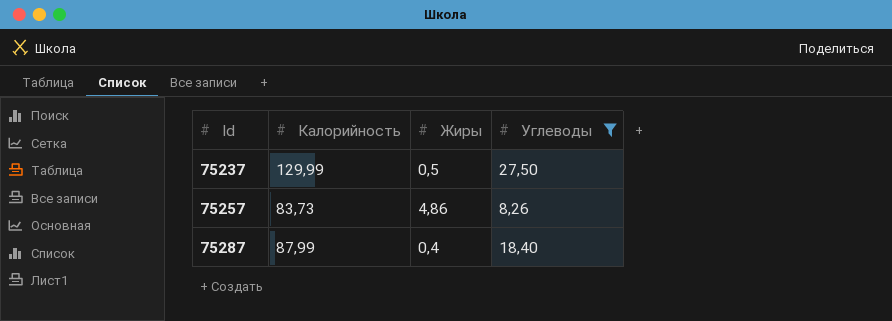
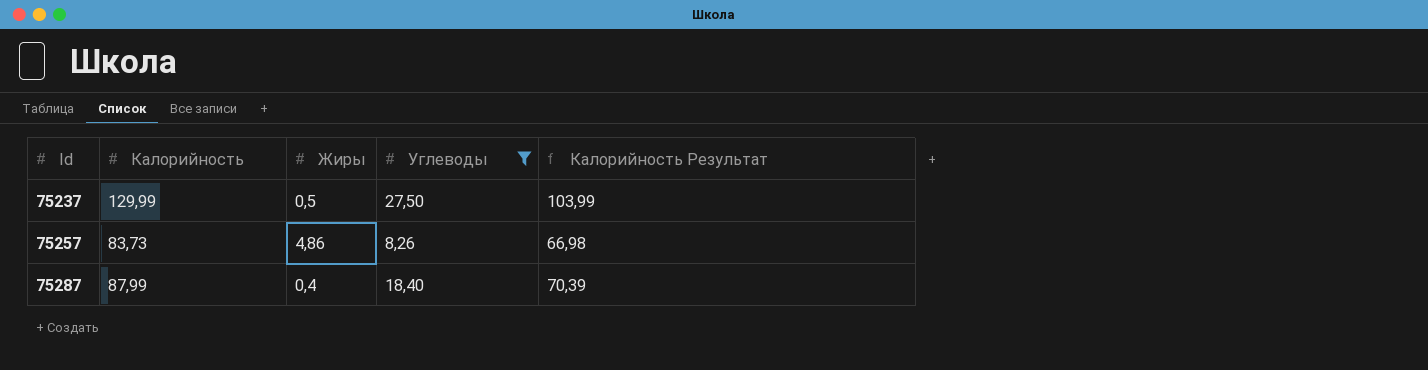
column Калорийность Результат | formula: none -> [Калорийность] * 0,8

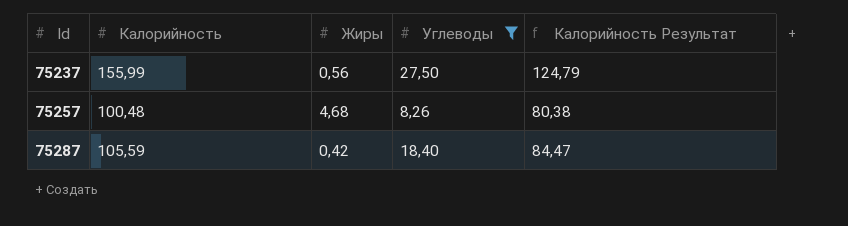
75237 | Калорийность: 129,99 -> 155,99
75237 | Жиры: 0,5 -> 0,56
75237 | Калорийность Результат: 103,99 -> 124,79
75257 | Калорийность: 83,73 -> 100,48
75257 | Жиры: 4,86 -> 4,68
75257 | Калорийность Результат: 66,98 -> 80,38
75287 | Калорийность: 87,99 -> 105,59
75287 | Жиры: 0,4 -> 0,42
75287 | Калорийность Результат: 70,39 -> 84,47

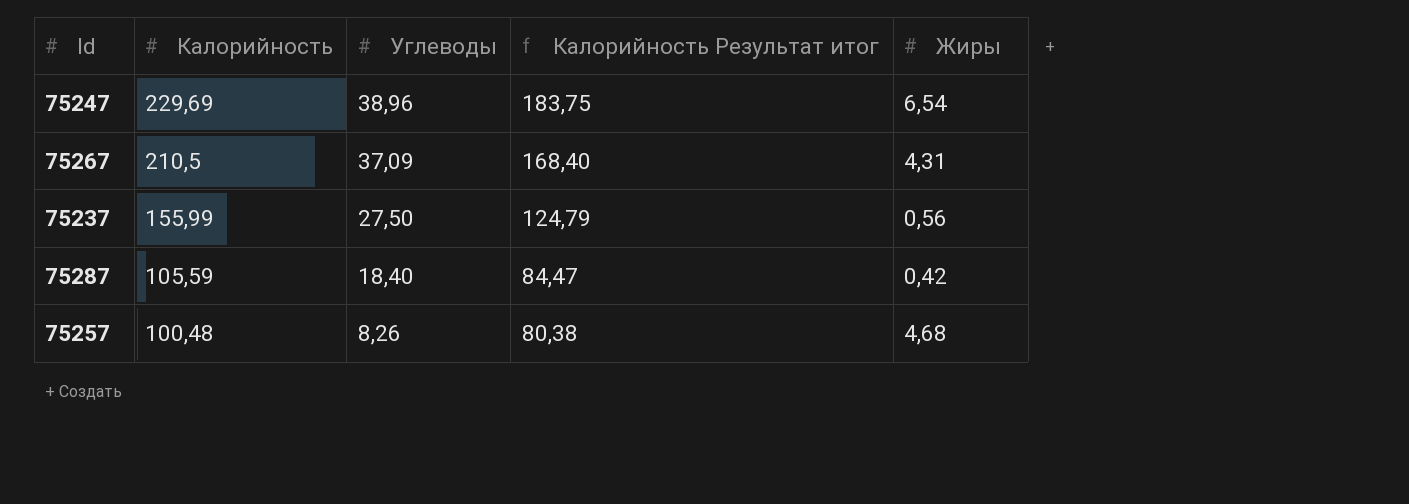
filter: Углеводы <= 27,50 -> none
row order: Id ascending -> Калорийность descending
column name: Калорийность Результат -> Калорийность Результат итог
column Жиры | position: 3 -> 5

